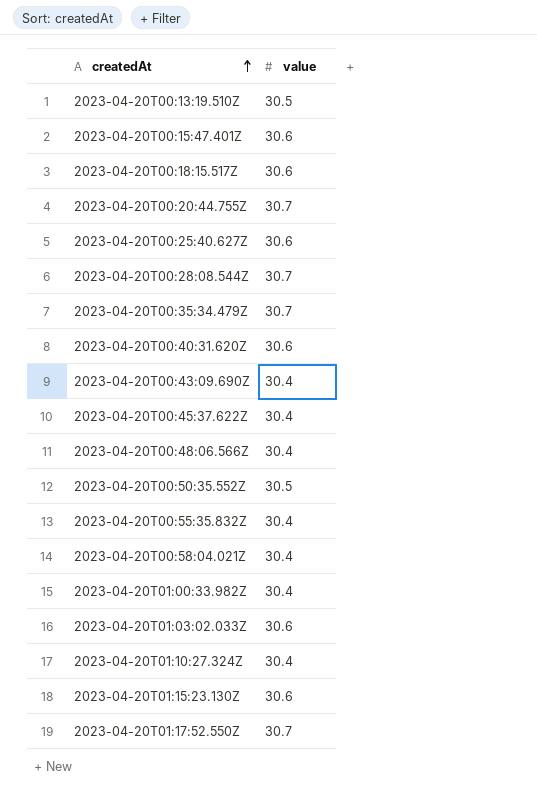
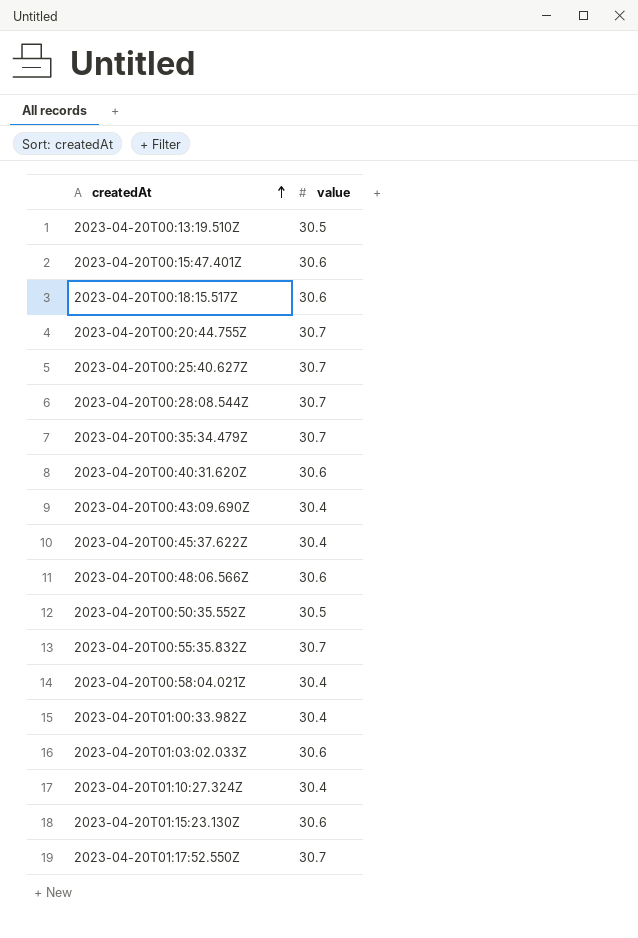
2023-04-20T00:25:40.627Z | value: 30.6 -> 30.7
2023-04-20T00:48:06.566Z | value: 30.4 -> 30.6
2023-04-20T00:55:35.832Z | value: 30.4 -> 30.7

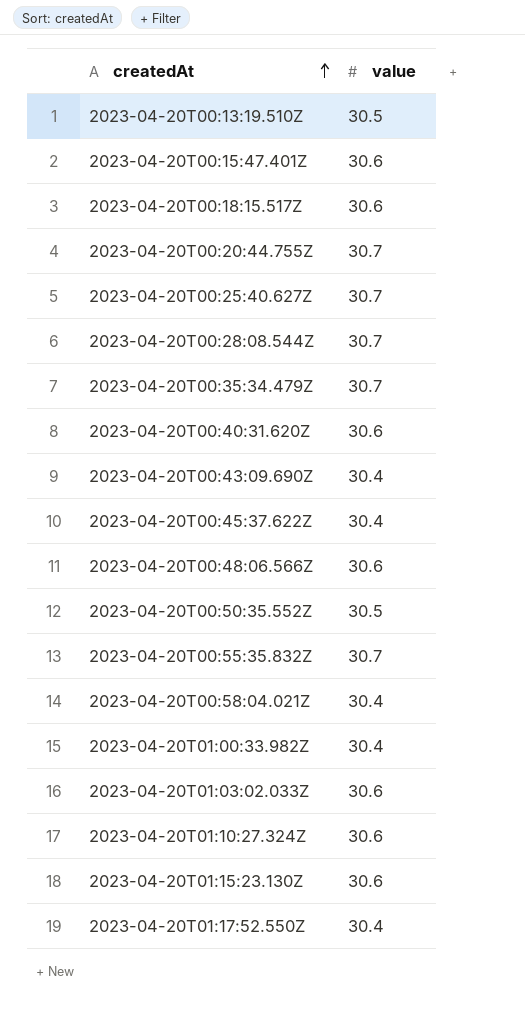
2023-04-20T01:10:27.324Z | value: 30.4 -> 30.6
2023-04-20T01:17:52.550Z | value: 30.7 -> 30.4

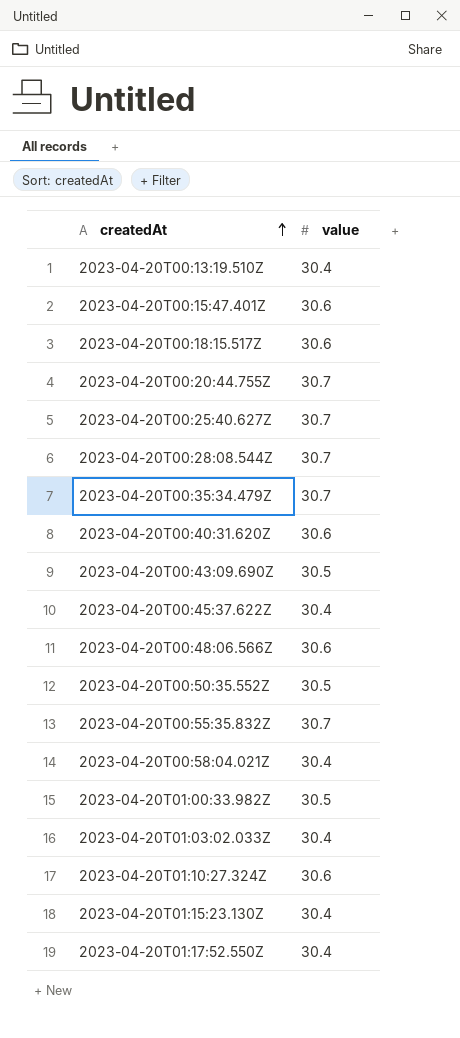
2023-04-20T00:13:19.510Z | value: 30.5 -> 30.4
2023-04-20T00:43:09.690Z | value: 30.4 -> 30.5
2023-04-20T01:00:33.982Z | value: 30.4 -> 30.5
2023-04-20T01:03:02.033Z | value: 30.6 -> 30.4
2023-04-20T01:15:23.130Z | value: 30.6 -> 30.4

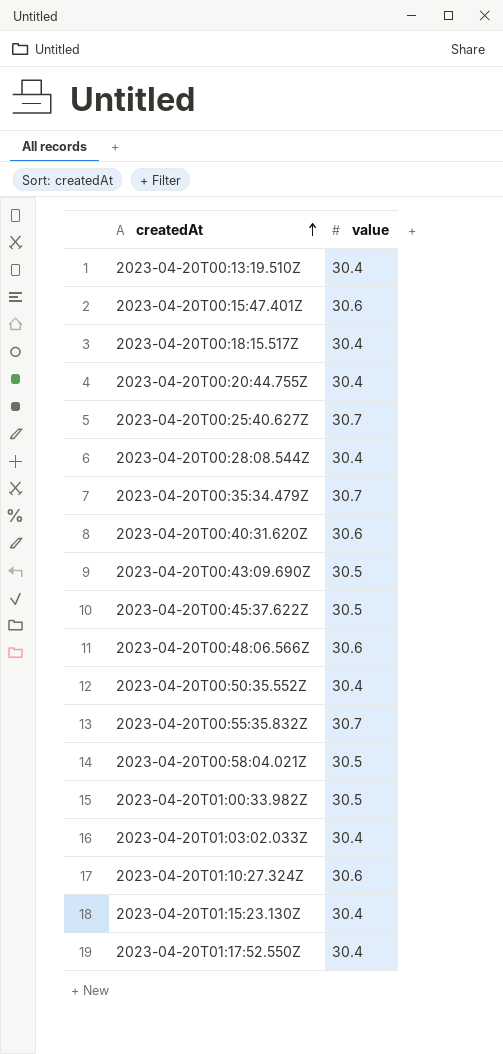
2023-04-20T00:18:15.517Z | value: 30.6 -> 30.4
2023-04-20T00:20:44.755Z | value: 30.7 -> 30.4
2023-04-20T00:28:08.544Z | value: 30.7 -> 30.4
2023-04-20T00:45:37.622Z | value: 30.4 -> 30.5
2023-04-20T00:50:35.552Z | value: 30.5 -> 30.4
2023-04-20T00:58:04.021Z | value: 30.4 -> 30.5

